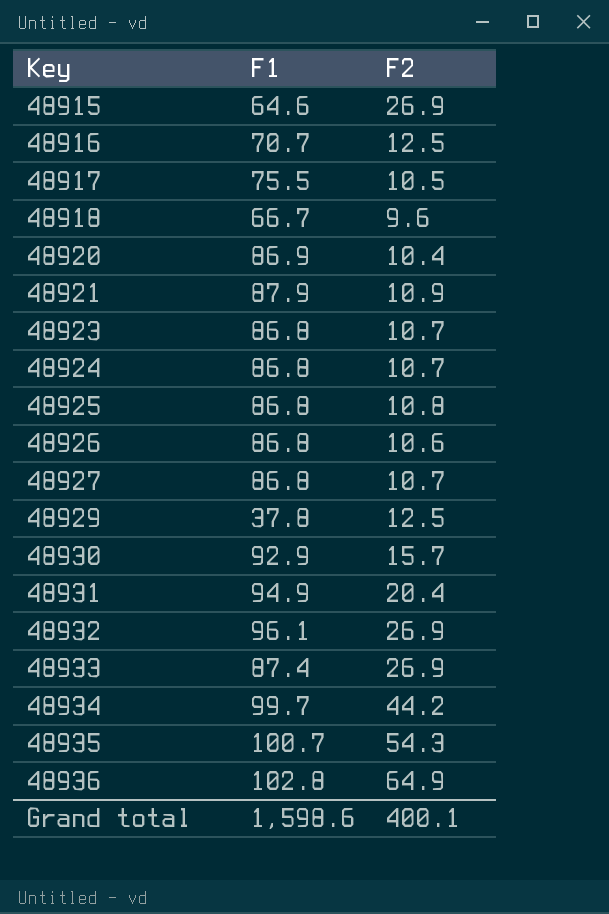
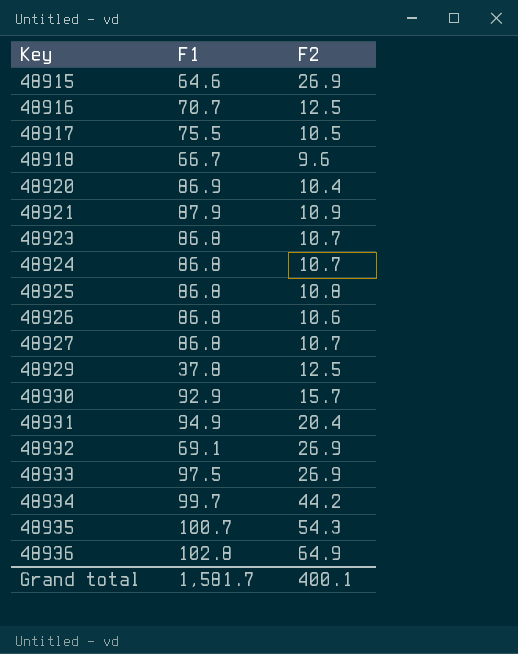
48932 | F1: 96.1 -> 69.1
48933 | F1: 87.4 -> 97.5
Grand total | F1: 1,598.6 -> 1,581.7

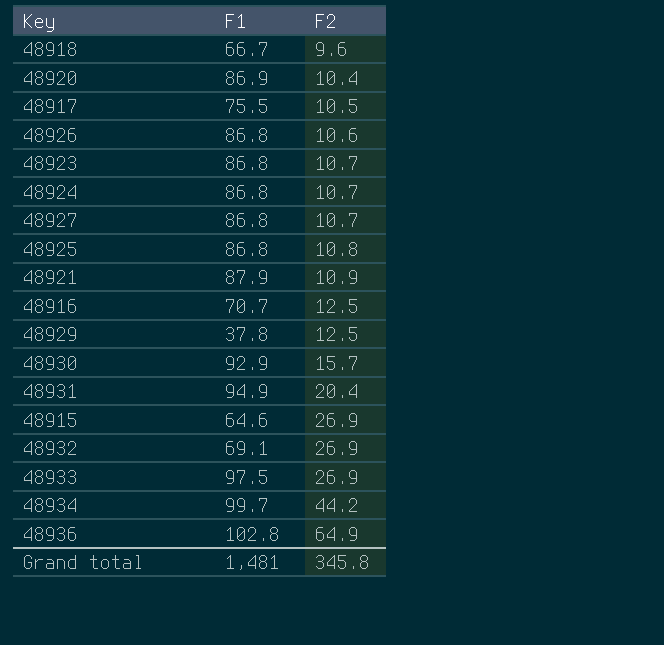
row order: Key ascending -> F2 ascending
row 48935: 100.7 | 54.3 -> none
Grand total | F1: 1,581.7 -> 1,481
Grand total | F2: 400.1 -> 345.8

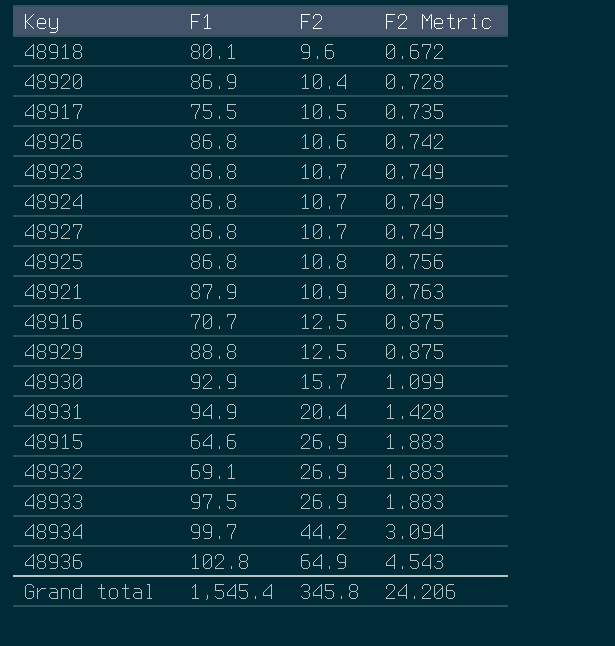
column F2 Metric | formula: none -> [F2] * 0.07
48918 | F1: 66.7 -> 80.1
48929 | F1: 37.8 -> 88.8
Grand total | F1: 1,481 -> 1,545.4

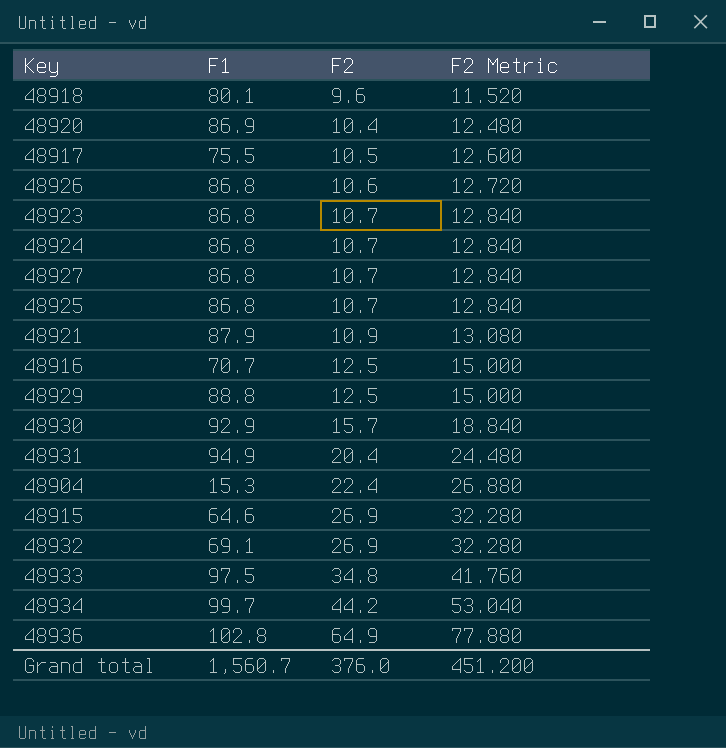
column F2 Metric | formula: [F2] * 0.07 -> [F2] * 1.2
48925 | F2: 10.8 -> 10.7
row 48904: none -> 15.3 | 22.4 | 26.880
48933 | F2: 26.9 -> 34.8
Grand total | F1: 1,545.4 -> 1,560.7
Grand total | F2: 345.8 -> 376.0
Grand total | F2 Metric: 24.206 -> 451.200

